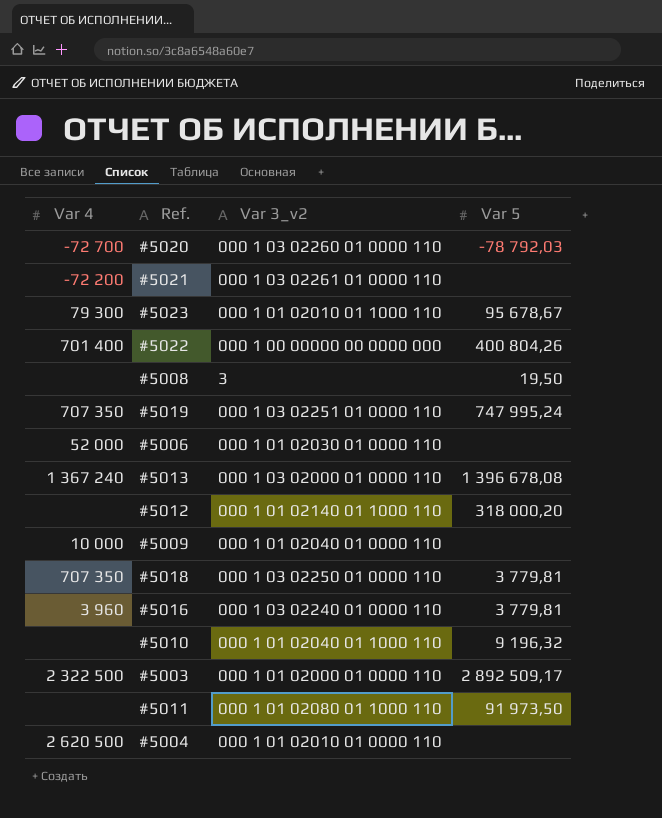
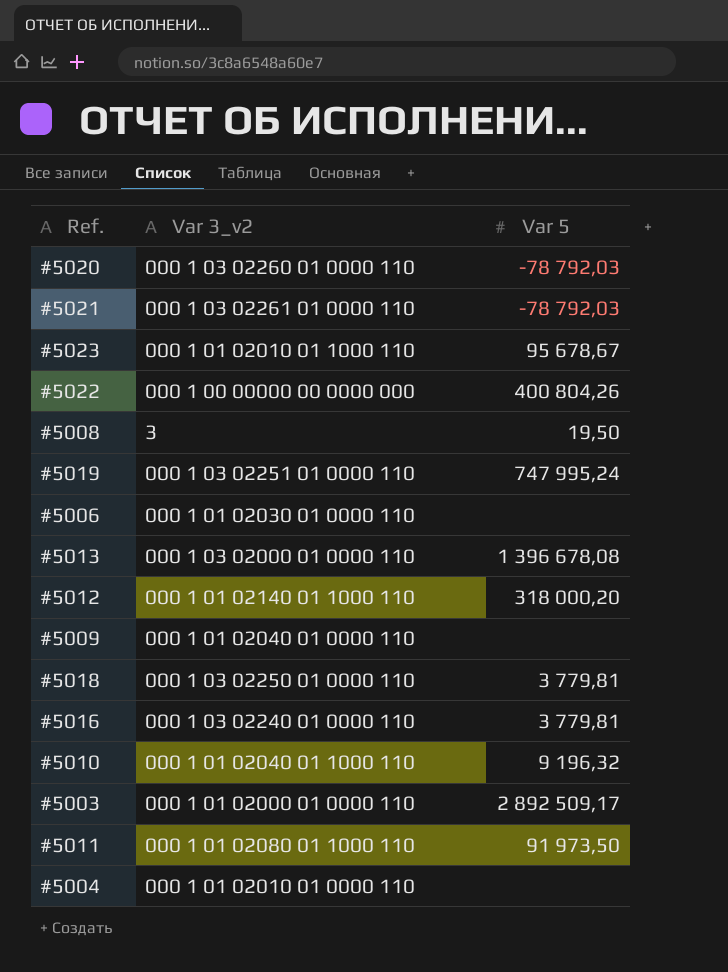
column Var 4 | position: 1 -> none
#5021 | Var 5: none -> -78 792,03

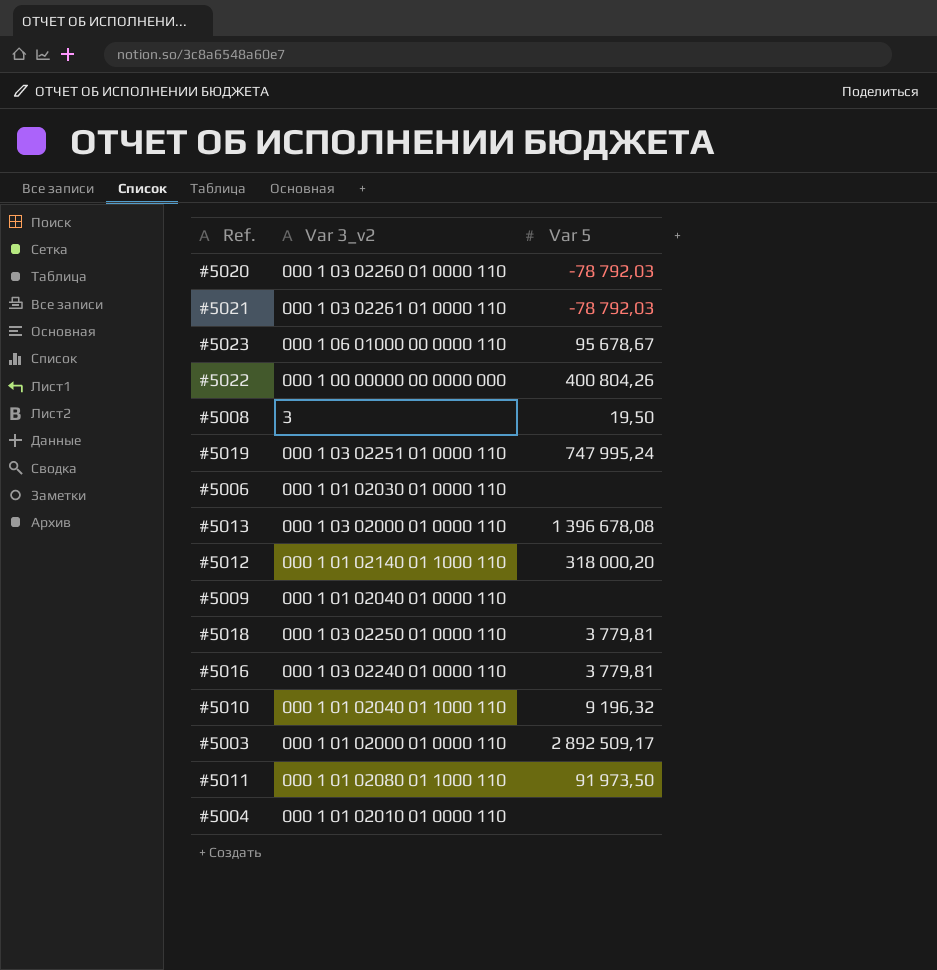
#5023 | Var 3_v2: 000 1 01 02010 01 1000 110 -> 000 1 06 01000 00 0000 110

